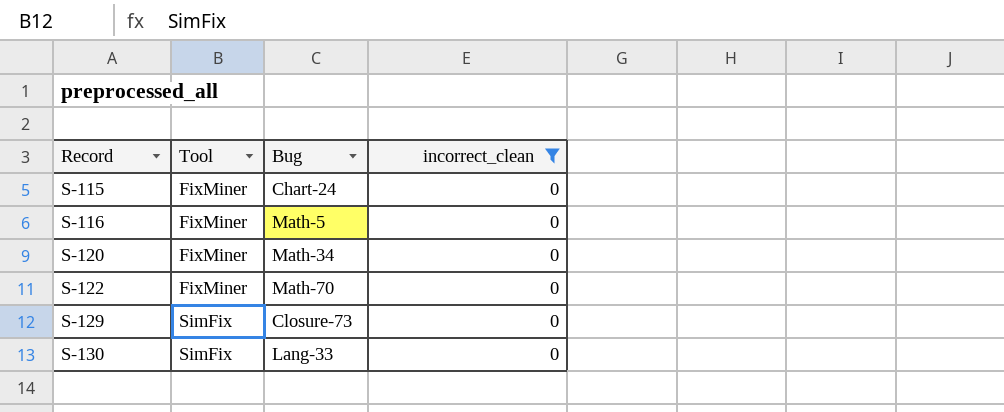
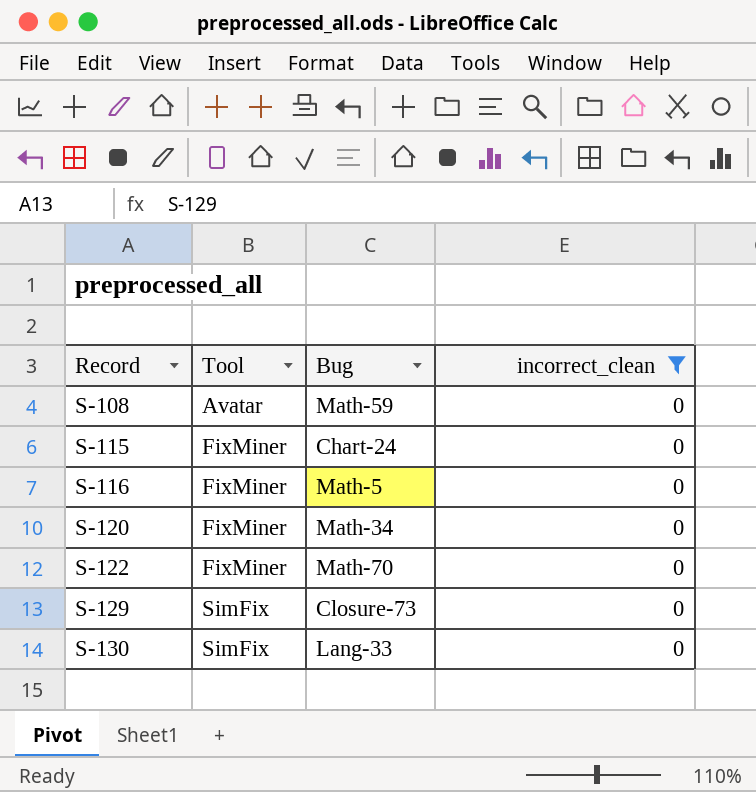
row S-108: none -> Avatar | Math-59 | 0

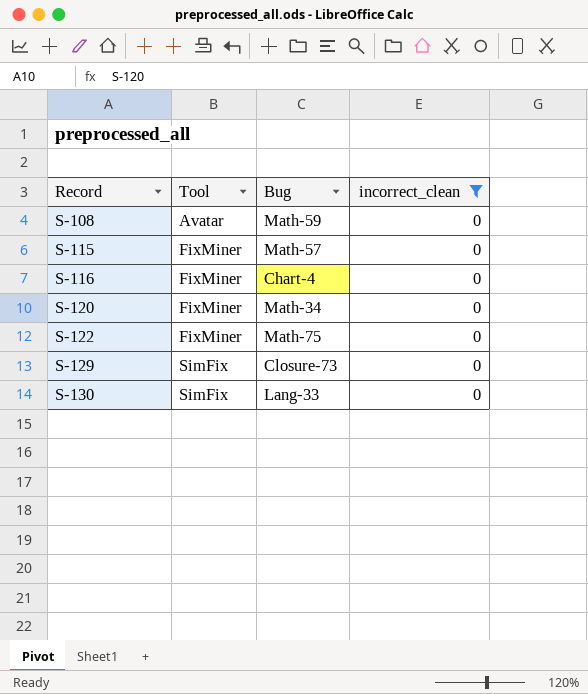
S-115 | Bug: Chart-24 -> Math-57
S-116 | Bug: Math-5 -> Chart-4
S-122 | Bug: Math-70 -> Math-75

